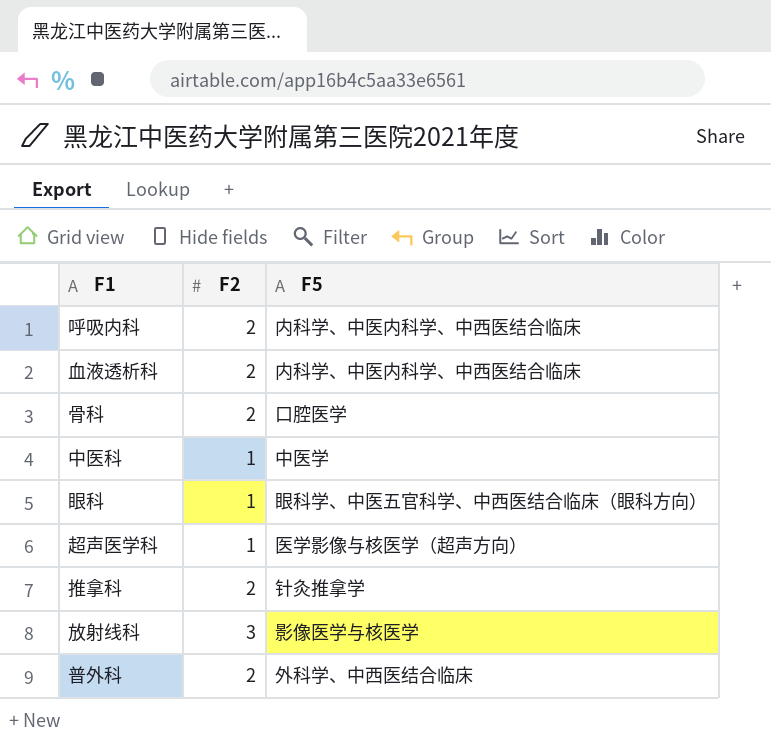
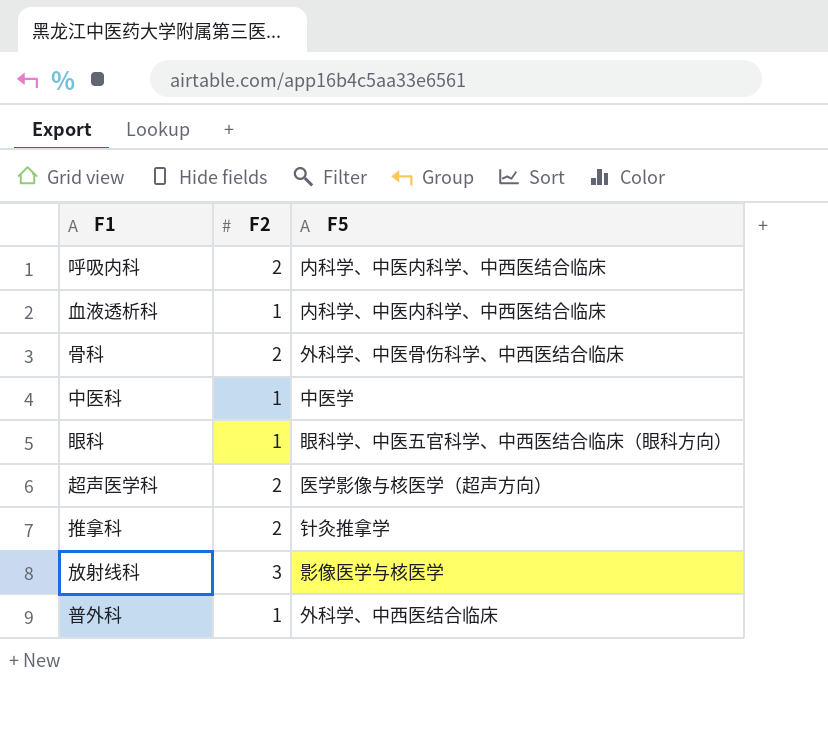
血液透析科 | F2: 2 -> 1
骨科 | F5: 口腔医学 -> 外科学、中医骨伤科学、中西医结合临床
超声医学科 | F2: 1 -> 2
普外科 | F2: 2 -> 1

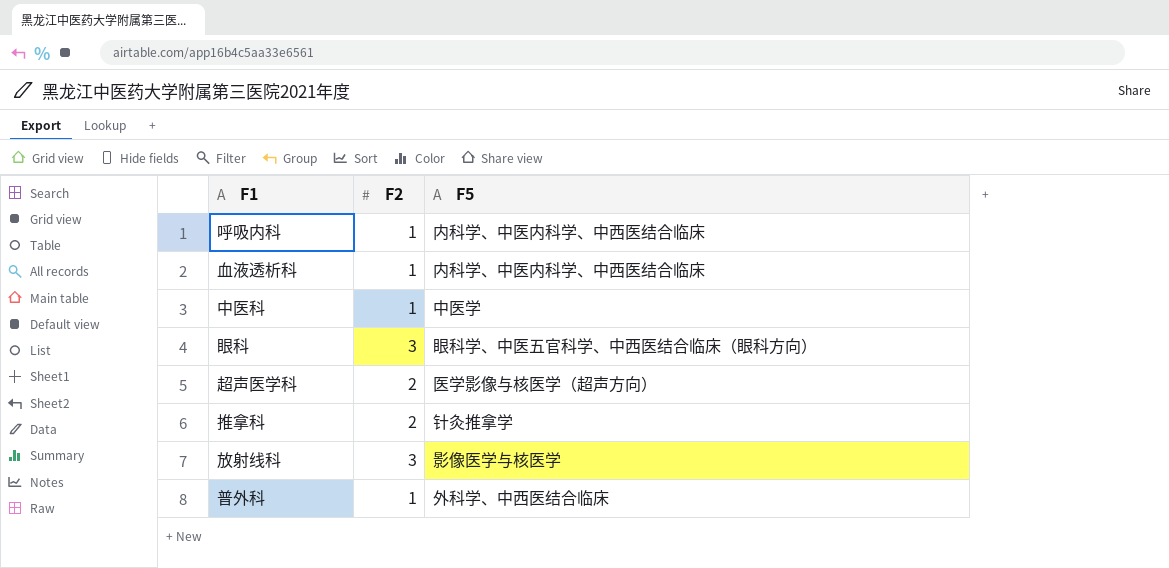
row 骨科: 2 | 外科学、中医骨伤科学、中西医结合临床 -> none
呼吸内科 | F2: 2 -> 1
眼科 | F2: 1 -> 3

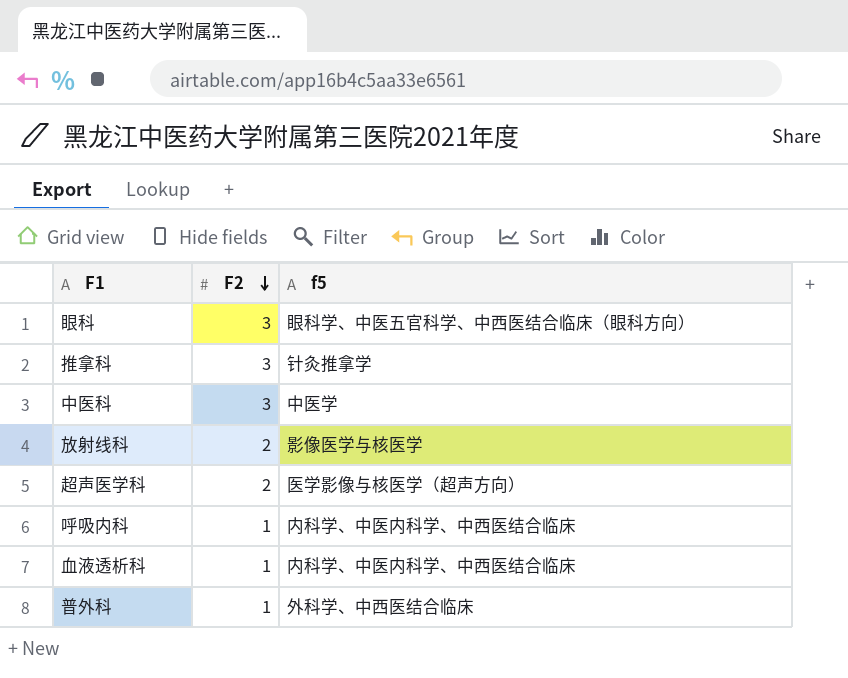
row order: none -> F2 descending
column name: F5 -> f5
推拿科 | F2: 2 -> 3
中医科 | F2: 1 -> 3
放射线科 | F2: 3 -> 2

